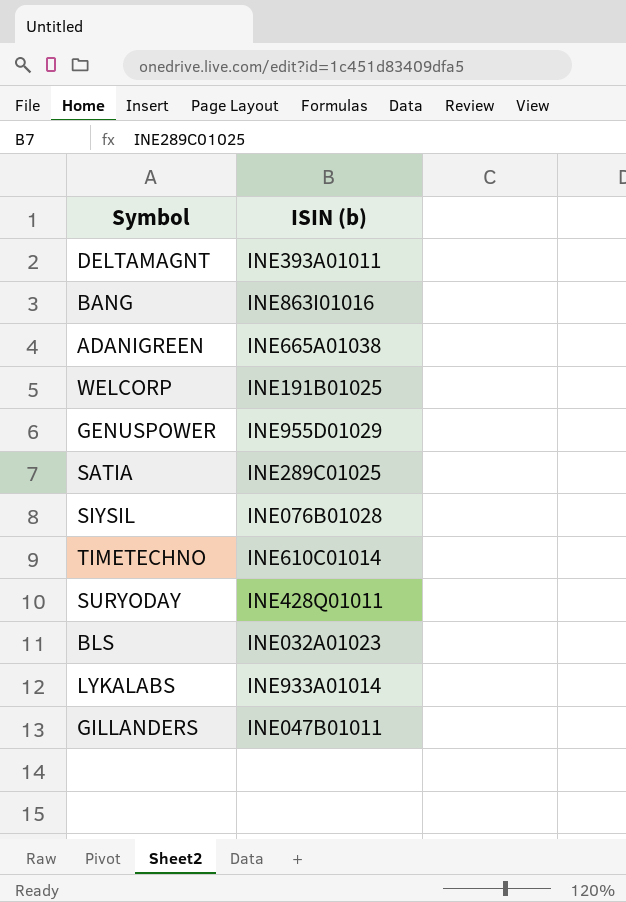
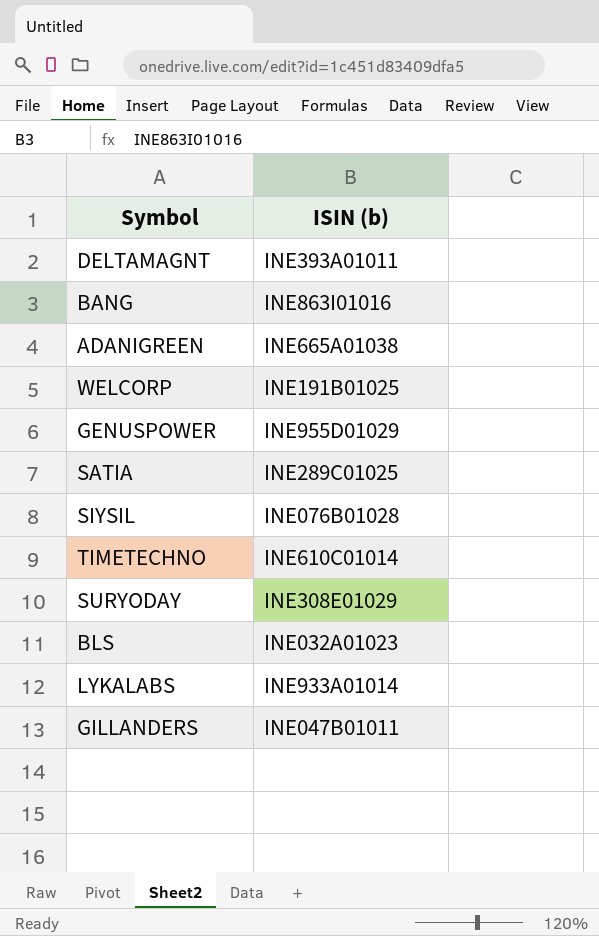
SURYODAY | ISIN (b): INE428Q01011 -> INE308E01029

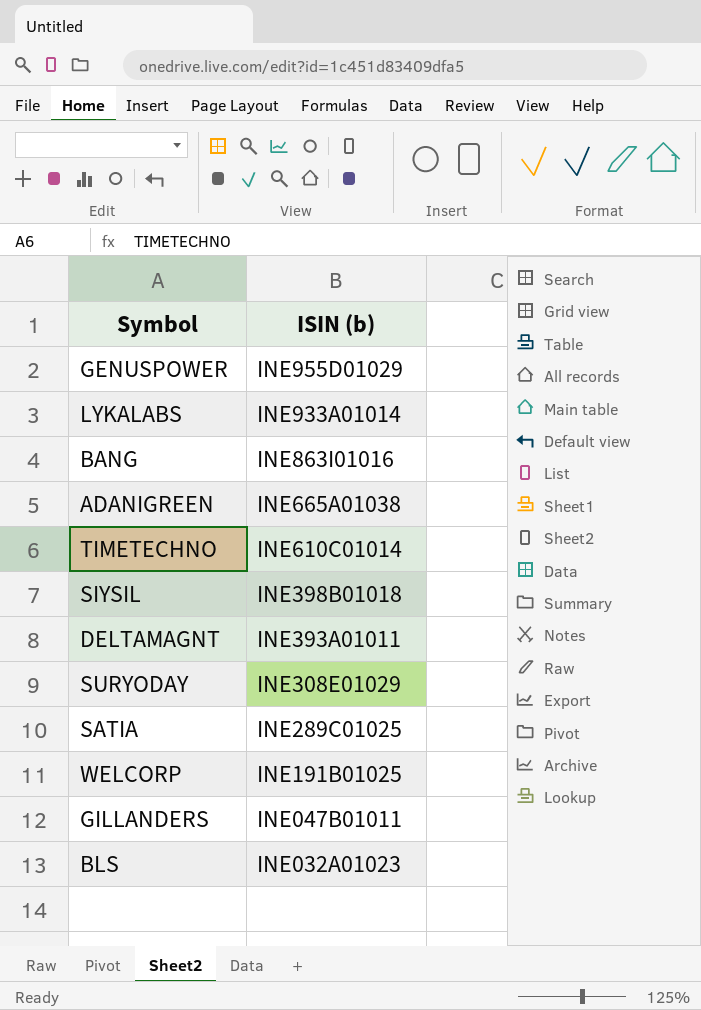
row order: none -> ISIN (b) descending
SIYSIL | ISIN (b): INE076B01028 -> INE398B01018

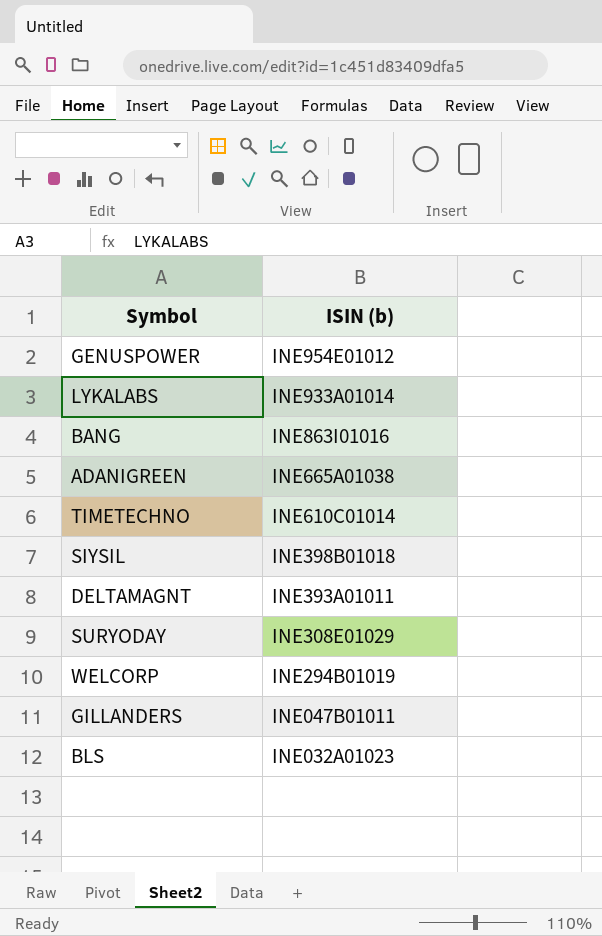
row SATIA: INE289C01025 -> none
GENUSPOWER | ISIN (b): INE955D01029 -> INE954E01012
WELCORP | ISIN (b): INE191B01025 -> INE294B01019

